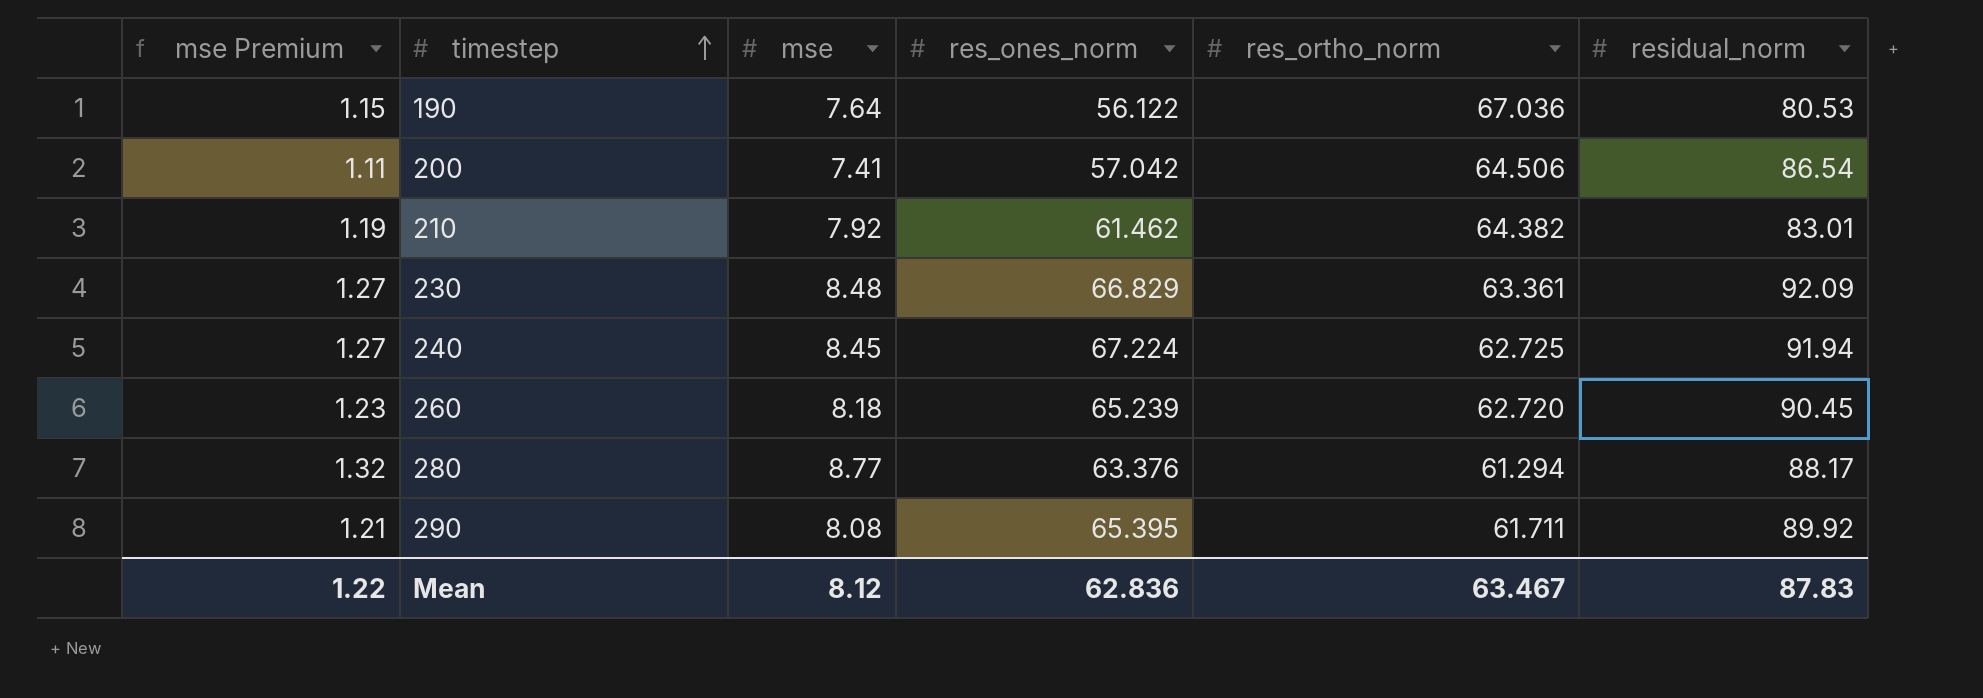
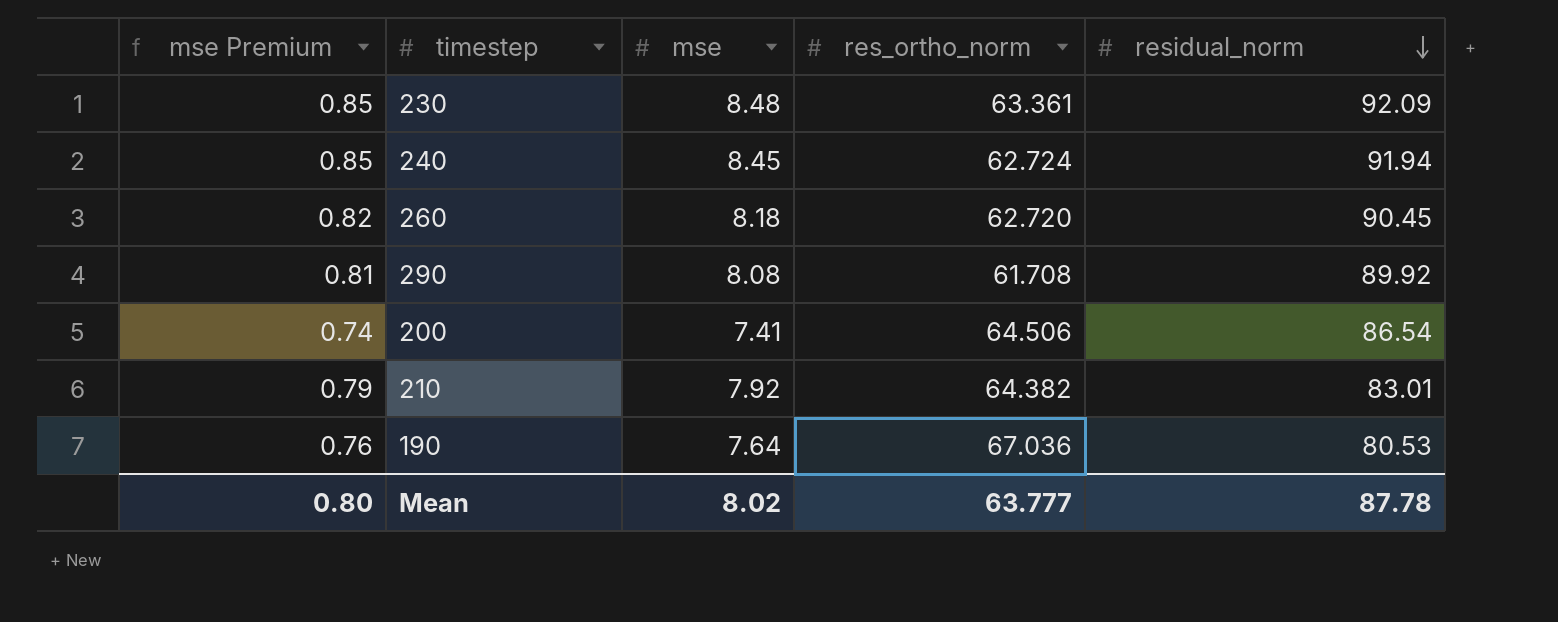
row order: timestep ascending -> residual_norm descending
column res_ones_norm | position: 4 -> none
column mse Premium | formula: [mse] * 0.15 -> [mse] * 0.1
row 280: 1.32 | 8.77 | 63.376 | 61.294 | 88.17 -> none
240 | res_ortho_norm: 62.725 -> 62.724
290 | res_ortho_norm: 61.711 -> 61.708
Mean | mse Premium: 1.22 -> 0.80
Mean | mse: 8.12 -> 8.02
Mean | res_ortho_norm: 63.467 -> 63.777
Mean | residual_norm: 87.83 -> 87.78

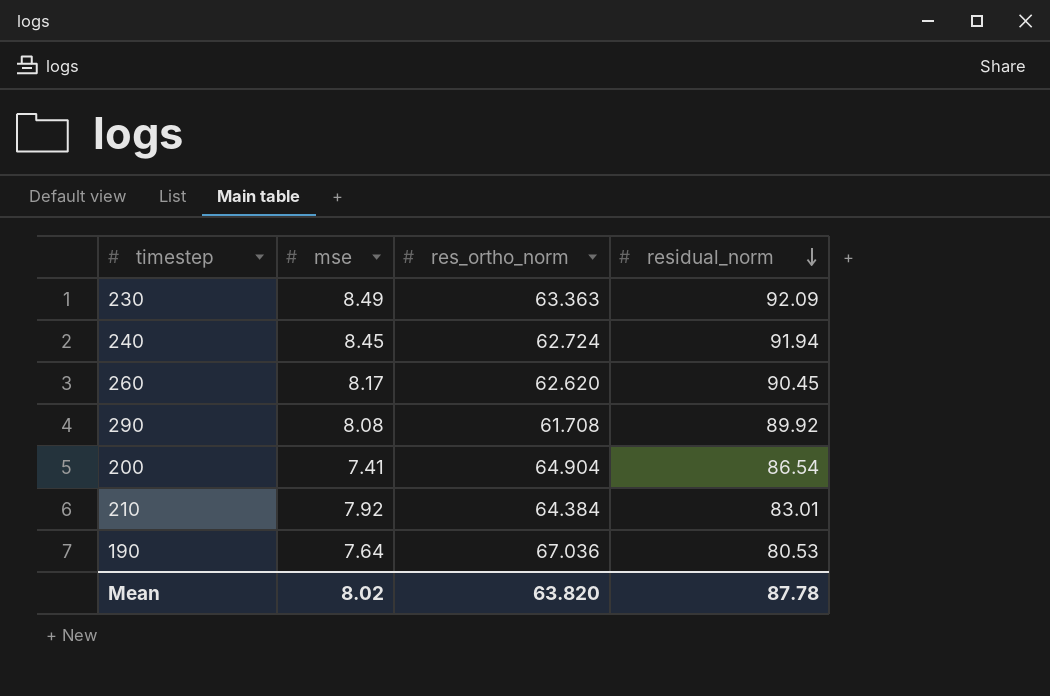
column mse Premium | formula: [mse] * 0.1 -> none
230 | mse: 8.48 -> 8.49
230 | res_ortho_norm: 63.361 -> 63.363
260 | mse: 8.18 -> 8.17
260 | res_ortho_norm: 62.720 -> 62.620
200 | res_ortho_norm: 64.506 -> 64.904
210 | res_ortho_norm: 64.382 -> 64.384
Mean | res_ortho_norm: 63.777 -> 63.820

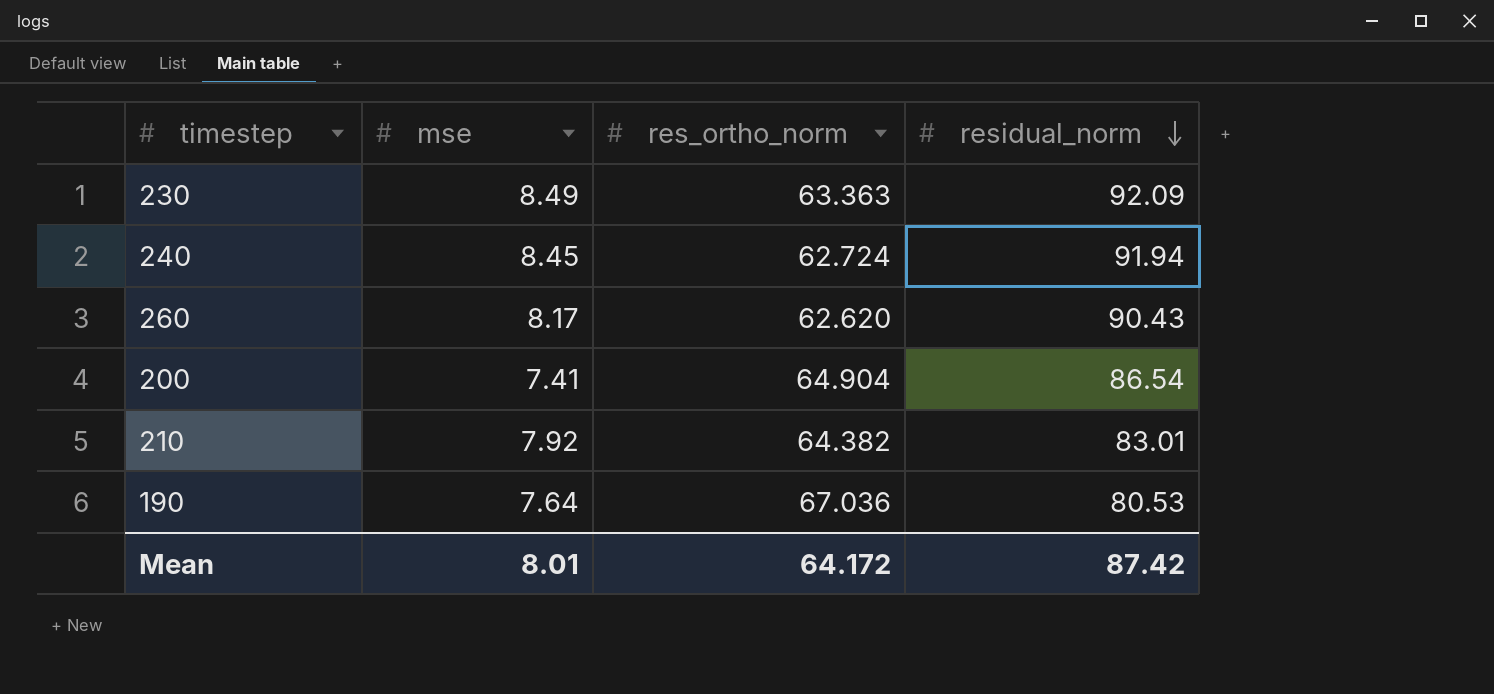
row 290: 8.08 | 61.708 | 89.92 -> none
260 | residual_norm: 90.45 -> 90.43
210 | res_ortho_norm: 64.384 -> 64.382
Mean | mse: 8.02 -> 8.01
Mean | res_ortho_norm: 63.820 -> 64.172
Mean | residual_norm: 87.78 -> 87.42

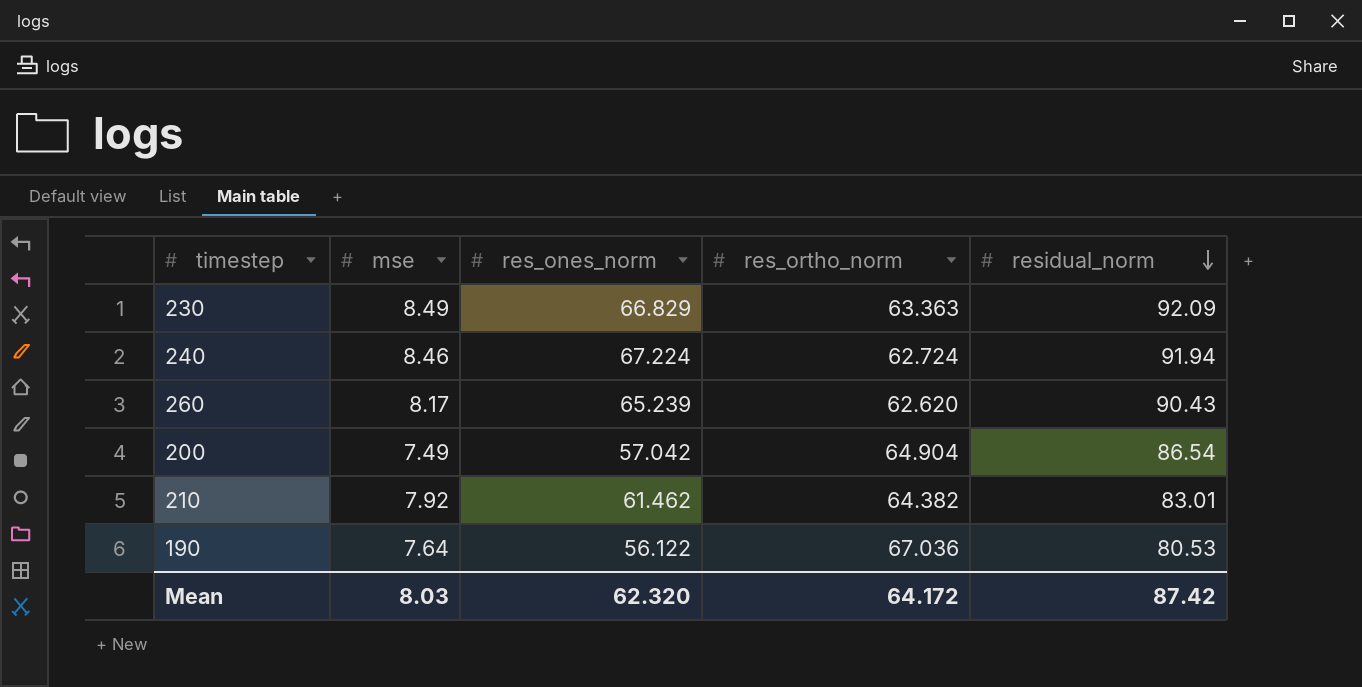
column res_ones_norm | position: none -> 3
240 | mse: 8.45 -> 8.46
200 | mse: 7.41 -> 7.49
Mean | mse: 8.01 -> 8.03

